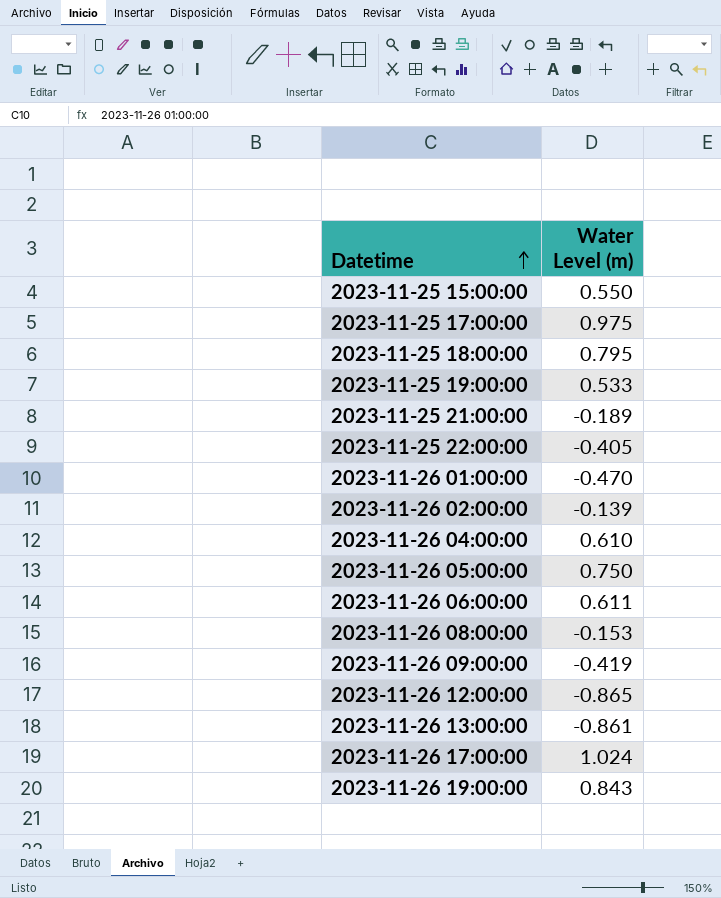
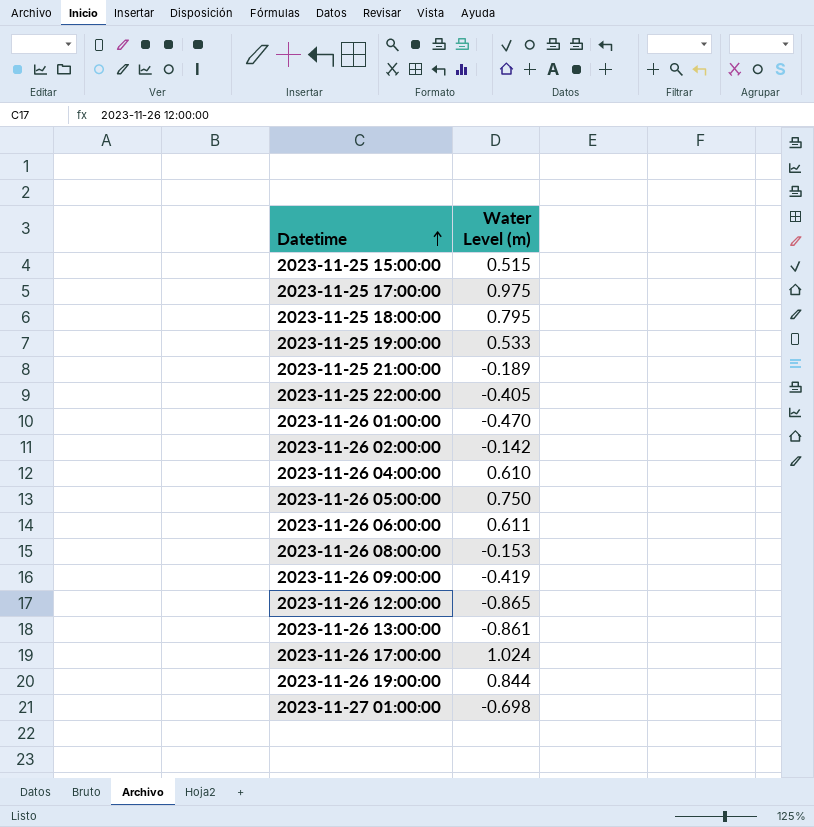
2023-11-25 15:00:00 | Water Level (m): 0.550 -> 0.515
2023-11-26 02:00:00 | Water Level (m): -0.139 -> -0.142
2023-11-26 19:00:00 | Water Level (m): 0.843 -> 0.844
row 2023-11-27 01:00:00: none -> -0.698

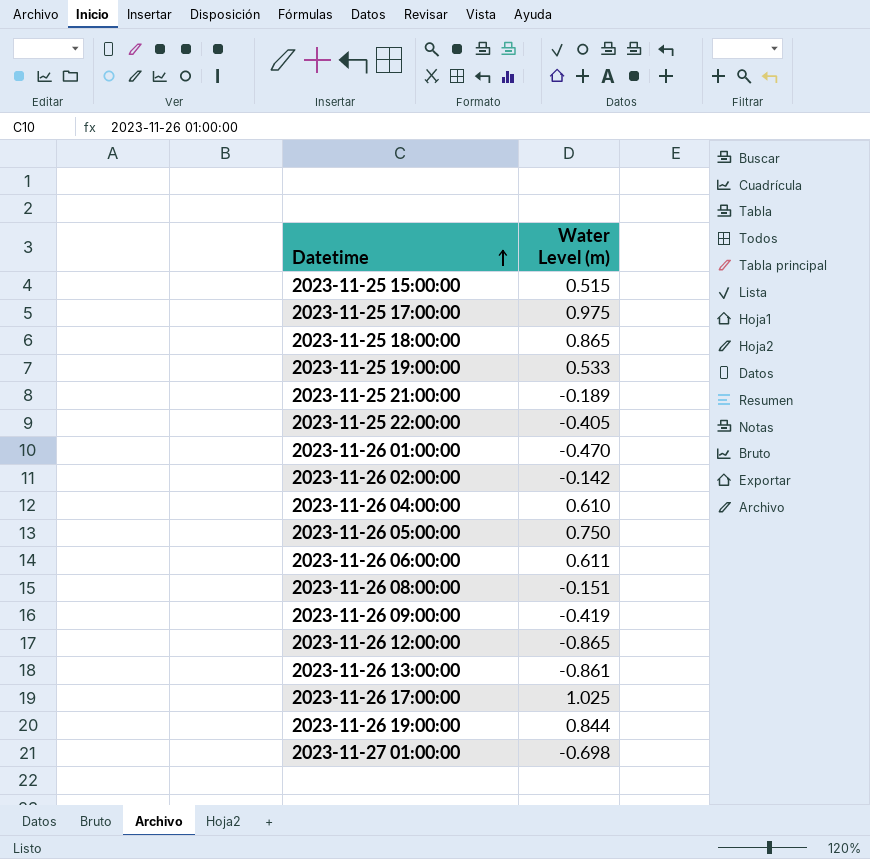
2023-11-25 18:00:00 | Water Level (m): 0.795 -> 0.865
2023-11-26 08:00:00 | Water Level (m): -0.153 -> -0.151
2023-11-26 17:00:00 | Water Level (m): 1.024 -> 1.025

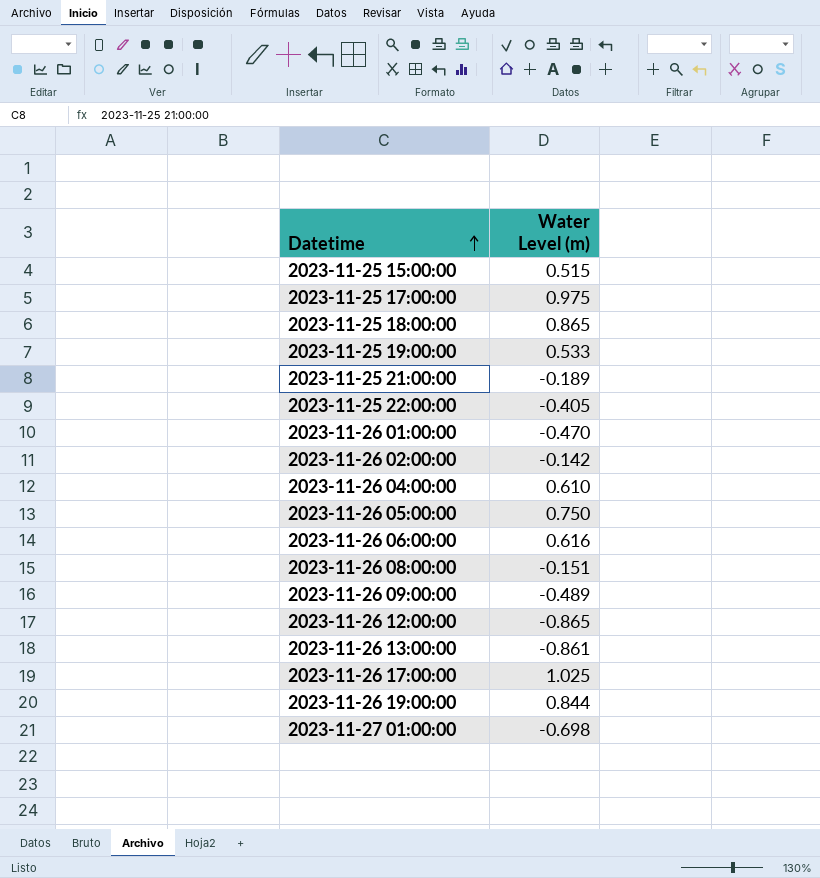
2023-11-26 06:00:00 | Water Level (m): 0.611 -> 0.616
2023-11-26 09:00:00 | Water Level (m): -0.419 -> -0.489

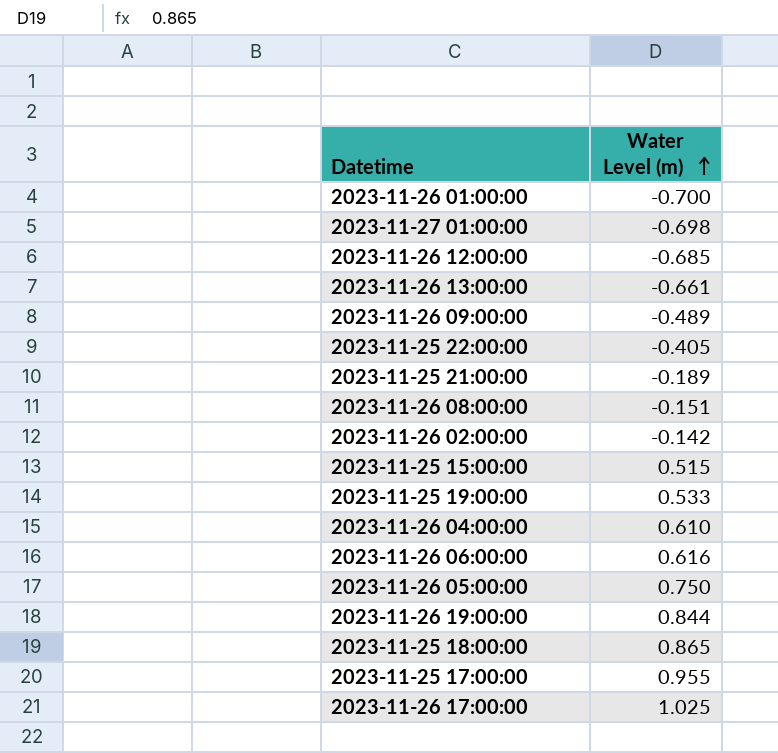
row order: Datetime ascending -> Water Level (m) ascending
2023-11-26 01:00:00 | Water Level (m): -0.470 -> -0.700
2023-11-26 12:00:00 | Water Level (m): -0.865 -> -0.685
2023-11-26 13:00:00 | Water Level (m): -0.861 -> -0.661
2023-11-25 17:00:00 | Water Level (m): 0.975 -> 0.955

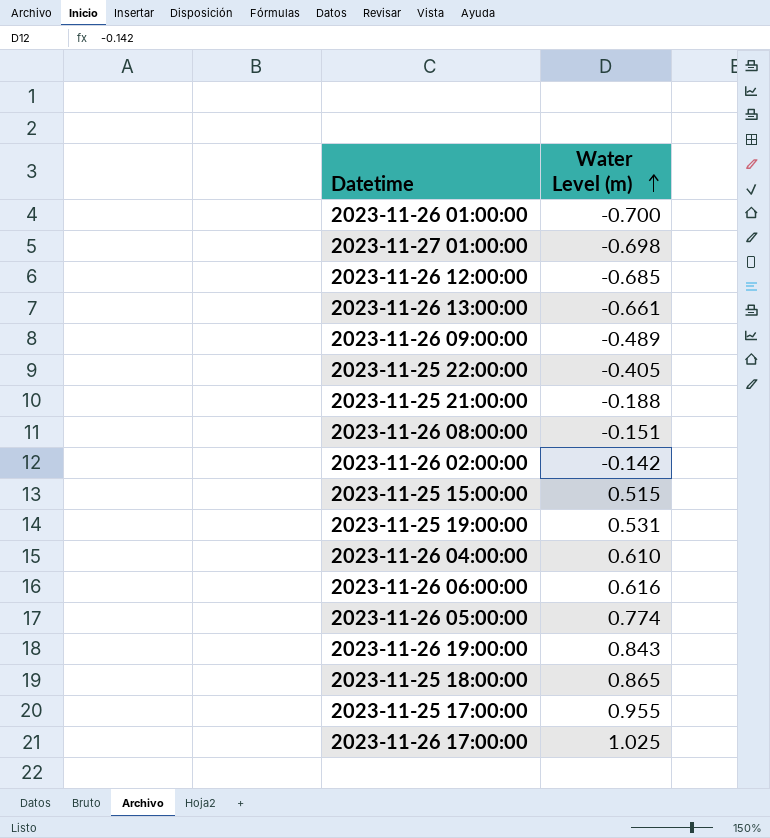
2023-11-25 21:00:00 | Water Level (m): -0.189 -> -0.188
2023-11-25 19:00:00 | Water Level (m): 0.533 -> 0.531
2023-11-26 05:00:00 | Water Level (m): 0.750 -> 0.774
2023-11-26 19:00:00 | Water Level (m): 0.844 -> 0.843

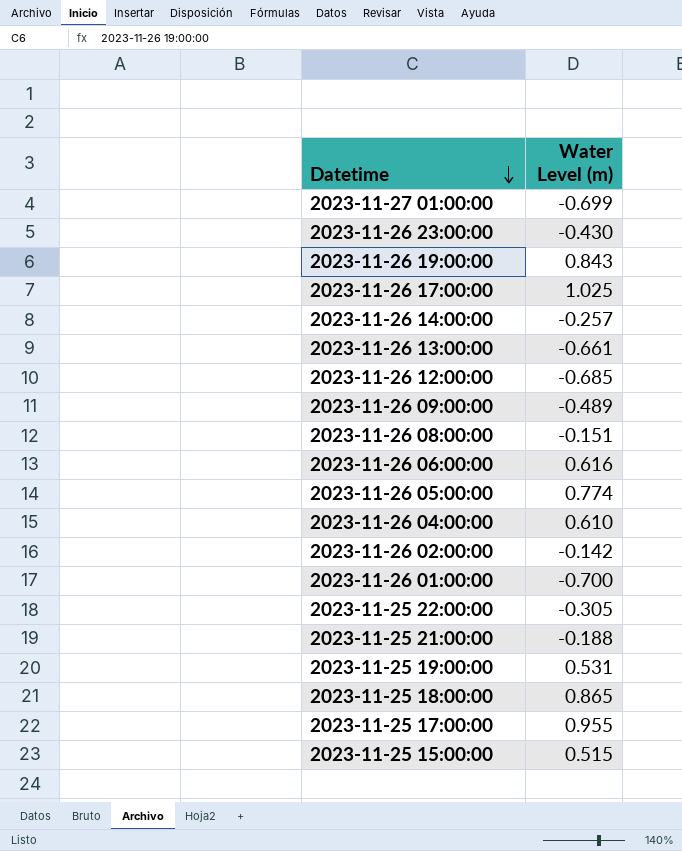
row order: Water Level (m) ascending -> Datetime descending
2023-11-27 01:00:00 | Water Level (m): -0.698 -> -0.699
row 2023-11-26 23:00:00: none -> -0.430
row 2023-11-26 14:00:00: none -> -0.257
2023-11-25 22:00:00 | Water Level (m): -0.405 -> -0.305

